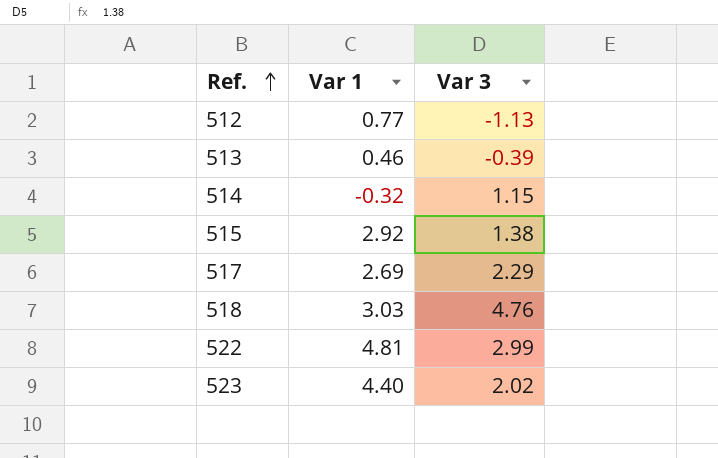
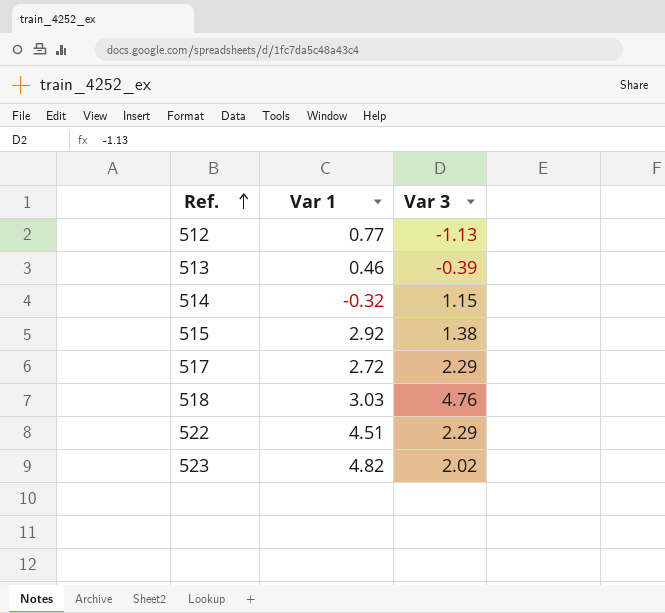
517 | Var 1: 2.69 -> 2.72
522 | Var 1: 4.81 -> 4.51
522 | Var 3: 2.99 -> 2.29
523 | Var 1: 4.40 -> 4.82

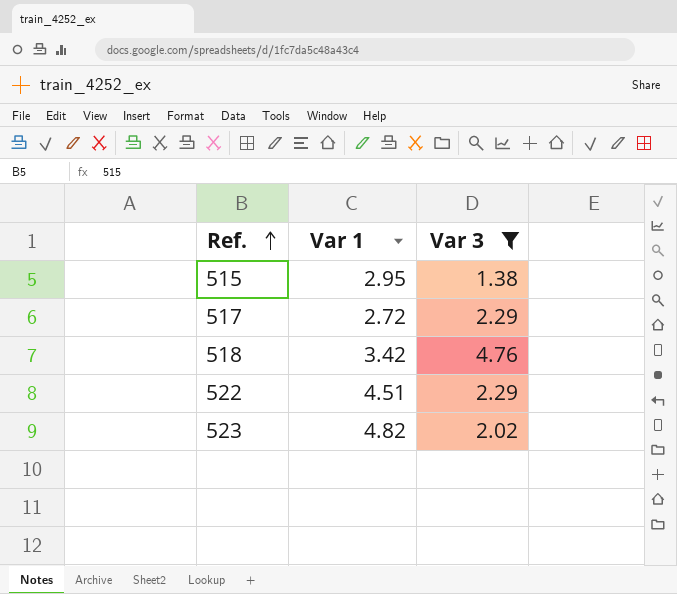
filter: none -> Var 3 >= 1.38
515 | Var 1: 2.92 -> 2.95
518 | Var 1: 3.03 -> 3.42

